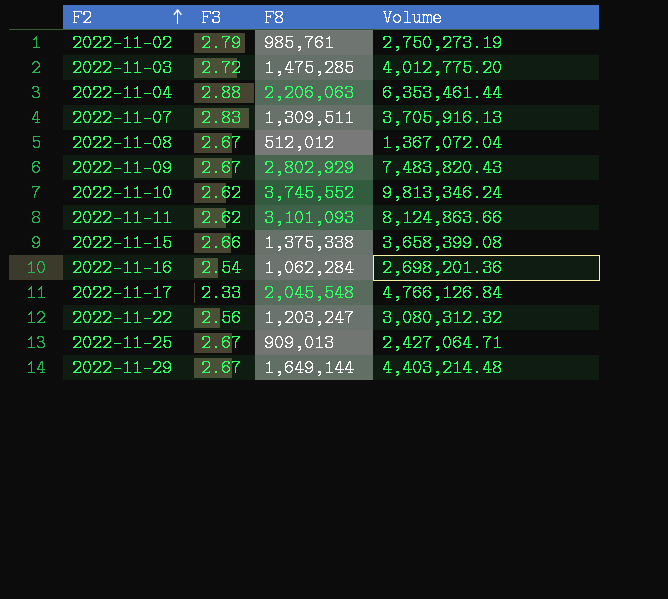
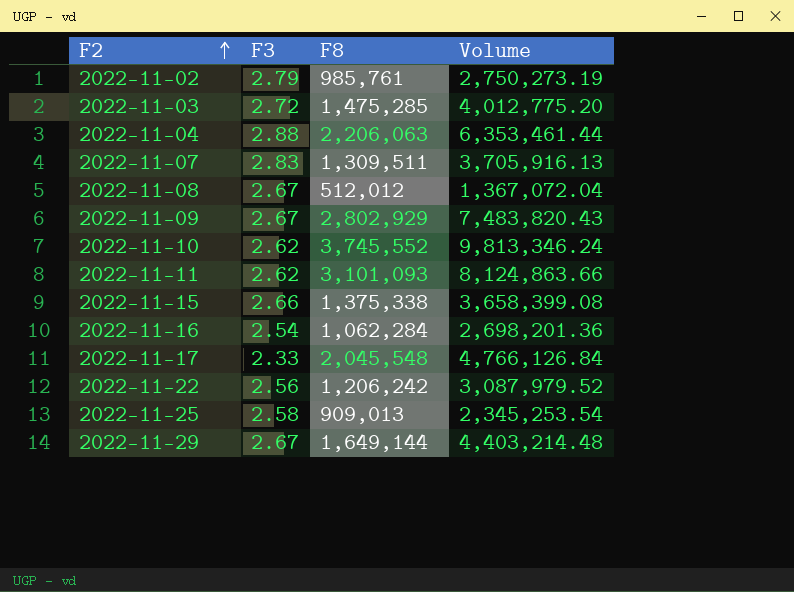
2022-11-22 | F8: 1,203,247 -> 1,206,242
2022-11-22 | Volume: 3,080,312.32 -> 3,087,979.52
2022-11-25 | F3: 2.67 -> 2.58
2022-11-25 | Volume: 2,427,064.71 -> 2,345,253.54

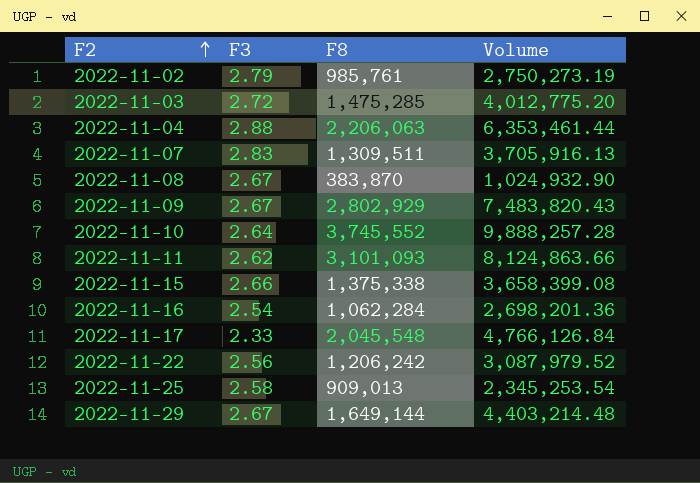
2022-11-08 | F8: 512,012 -> 383,870
2022-11-08 | Volume: 1,367,072.04 -> 1,024,932.90
2022-11-10 | F3: 2.62 -> 2.64
2022-11-10 | Volume: 9,813,346.24 -> 9,888,257.28

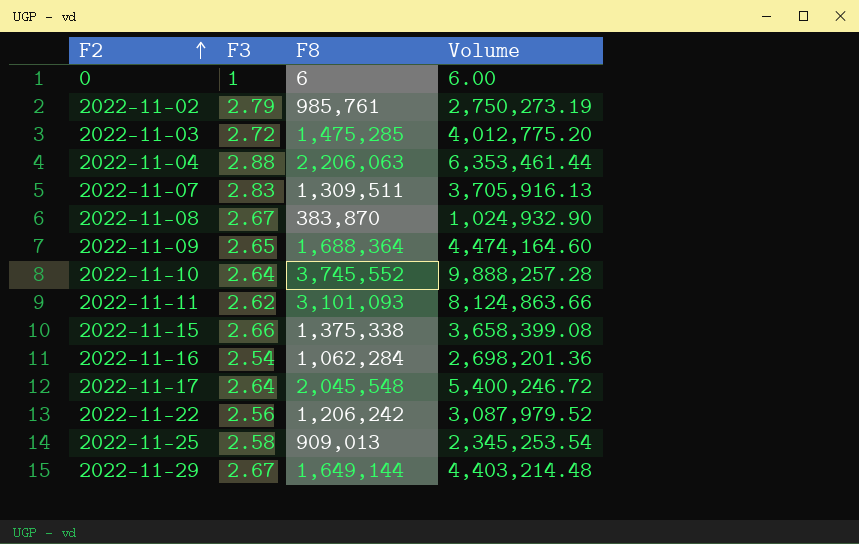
row 0: none -> 1 | 6 | 6.00
2022-11-09 | F3: 2.67 -> 2.65
2022-11-09 | F8: 2,802,929 -> 1,688,364
2022-11-09 | Volume: 7,483,820.43 -> 4,474,164.60
2022-11-17 | F3: 2.33 -> 2.64
2022-11-17 | Volume: 4,766,126.84 -> 5,400,246.72

